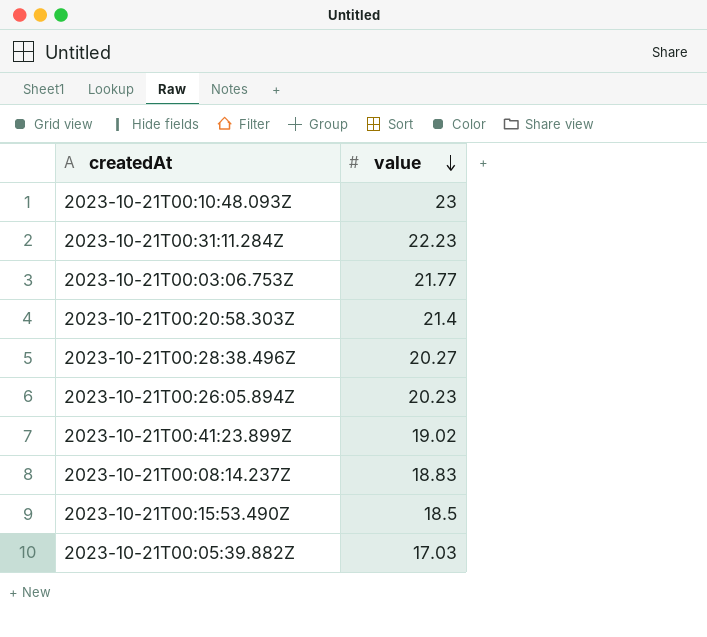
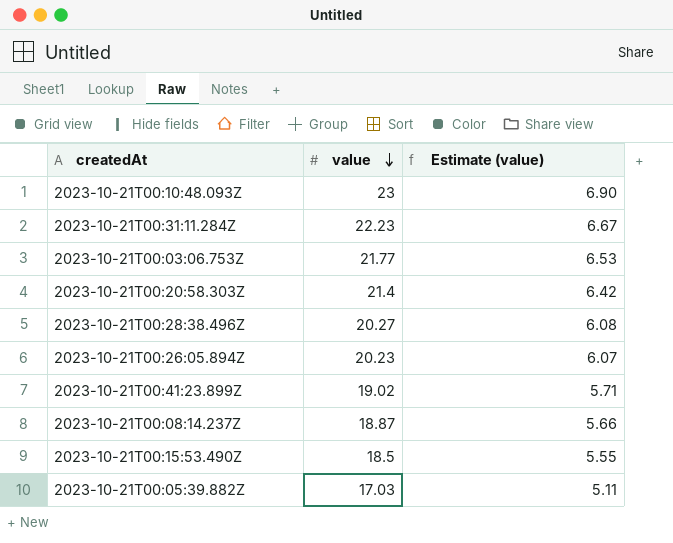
column Estimate (value) | formula: none -> [value] * 0.3
2023-10-21T00:08:14.237Z | value: 18.83 -> 18.87

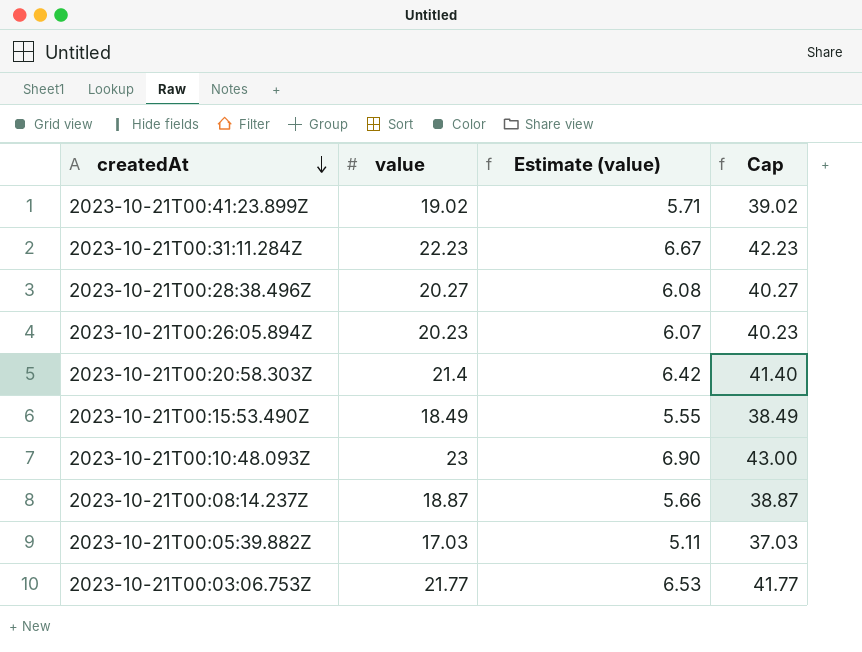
row order: value descending -> createdAt descending
column Cap | formula: none -> [value] + 20
2023-10-21T00:15:53.490Z | value: 18.5 -> 18.49

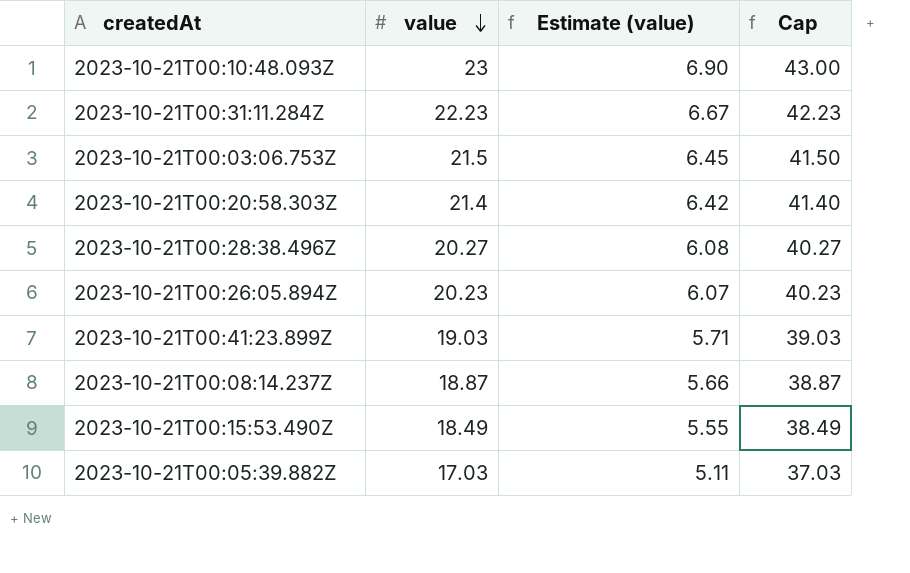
row order: createdAt descending -> value descending
2023-10-21T00:03:06.753Z | value: 21.77 -> 21.5
2023-10-21T00:03:06.753Z | Estimate (value): 6.53 -> 6.45
2023-10-21T00:03:06.753Z | Cap: 41.77 -> 41.50
2023-10-21T00:41:23.899Z | value: 19.02 -> 19.03
2023-10-21T00:41:23.899Z | Cap: 39.02 -> 39.03

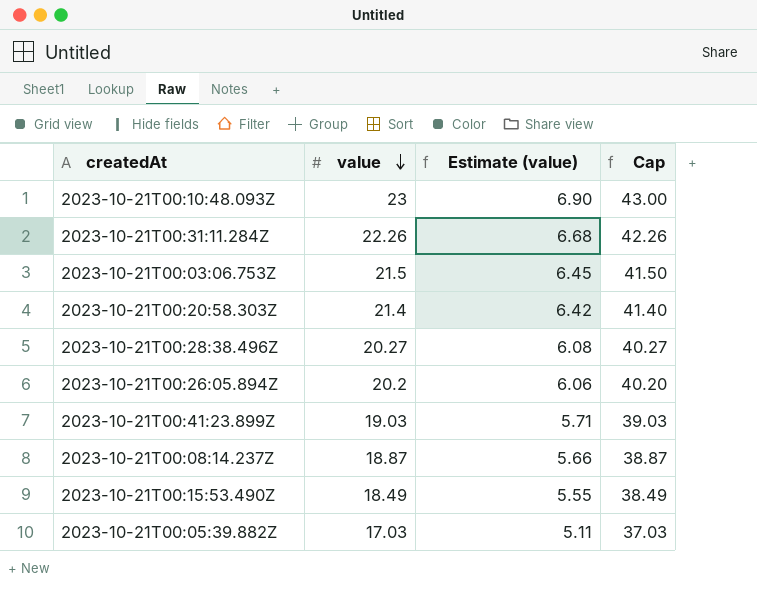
2023-10-21T00:31:11.284Z | value: 22.23 -> 22.26
2023-10-21T00:31:11.284Z | Estimate (value): 6.67 -> 6.68
2023-10-21T00:31:11.284Z | Cap: 42.23 -> 42.26
2023-10-21T00:26:05.894Z | value: 20.23 -> 20.2
2023-10-21T00:26:05.894Z | Estimate (value): 6.07 -> 6.06
2023-10-21T00:26:05.894Z | Cap: 40.23 -> 40.20

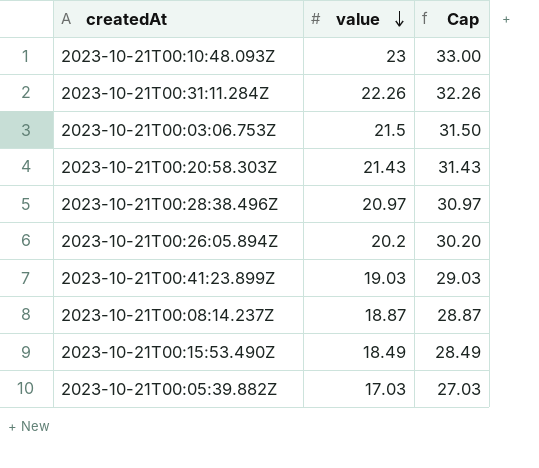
column Estimate (value) | formula: [value] * 0.3 -> none
column Cap | formula: [value] + 20 -> [value] + 10
2023-10-21T00:20:58.303Z | value: 21.4 -> 21.43
2023-10-21T00:28:38.496Z | value: 20.27 -> 20.97

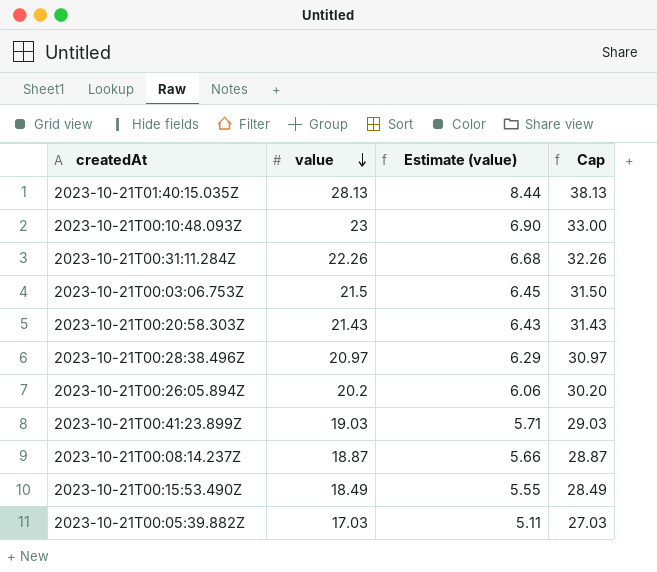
column Estimate (value) | formula: none -> [value] * 0.3
row 2023-10-21T01:40:15.035Z: none -> 28.13 | 8.44 | 38.13

